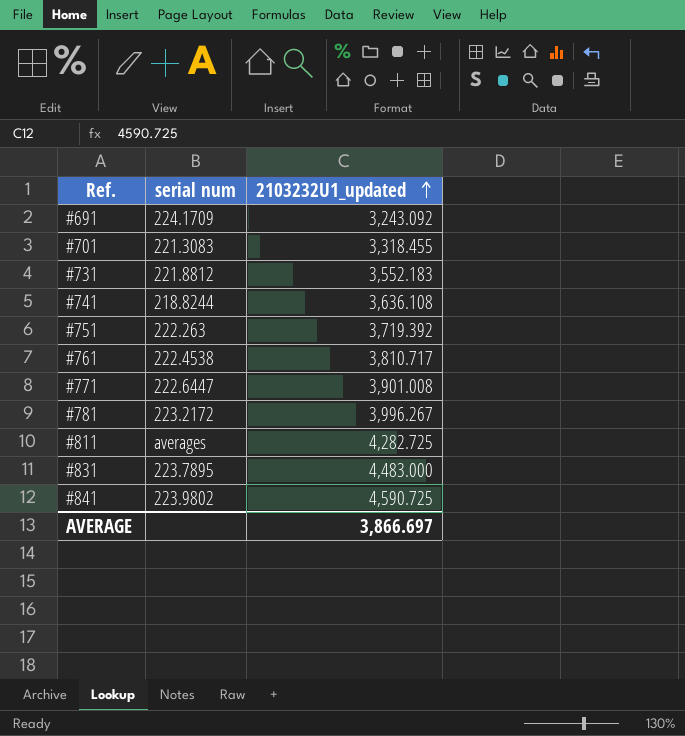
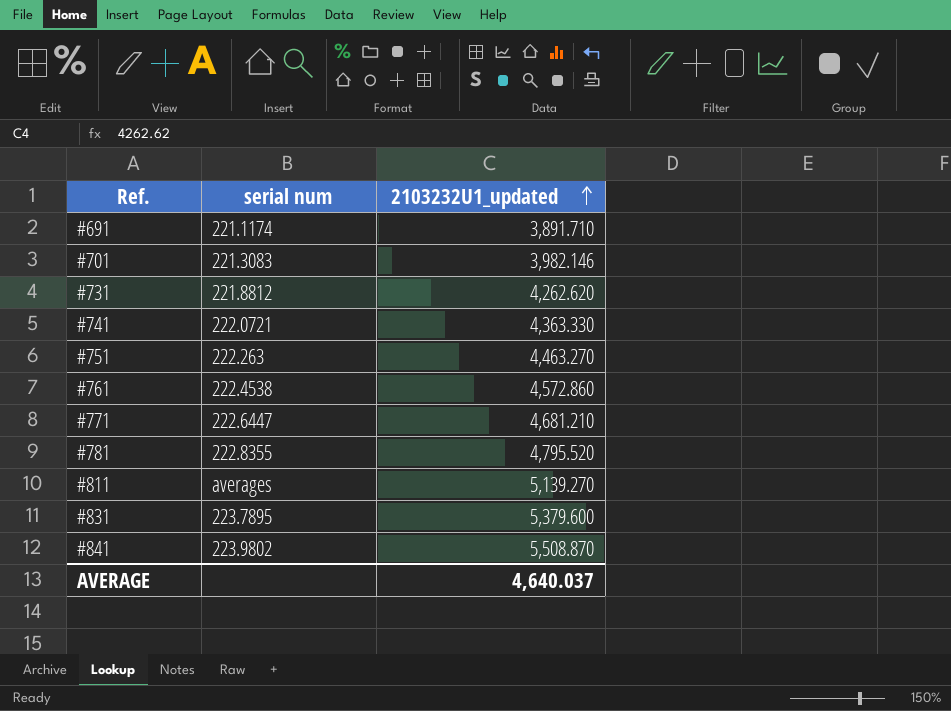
#691 | serial num: 224.1709 -> 221.1174
#691 | 2103232U1_updated: 3,243.092 -> 3,891.710
#701 | 2103232U1_updated: 3,318.455 -> 3,982.146
#731 | 2103232U1_updated: 3,552.183 -> 4,262.620
#741 | serial num: 218.8244 -> 222.0721
#741 | 2103232U1_updated: 3,636.108 -> 4,363.330
#751 | 2103232U1_updated: 3,719.392 -> 4,463.270
#761 | 2103232U1_updated: 3,810.717 -> 4,572.860
#771 | 2103232U1_updated: 3,901.008 -> 4,681.210
#781 | serial num: 223.2172 -> 222.8355
#781 | 2103232U1_updated: 3,996.267 -> 4,795.520
#811 | 2103232U1_updated: 4,282.725 -> 5,139.270
#831 | 2103232U1_updated: 4,483.000 -> 5,379.600
#841 | 2103232U1_updated: 4,590.725 -> 5,508.870
AVERAGE | 2103232U1_updated: 3,866.697 -> 4,640.037

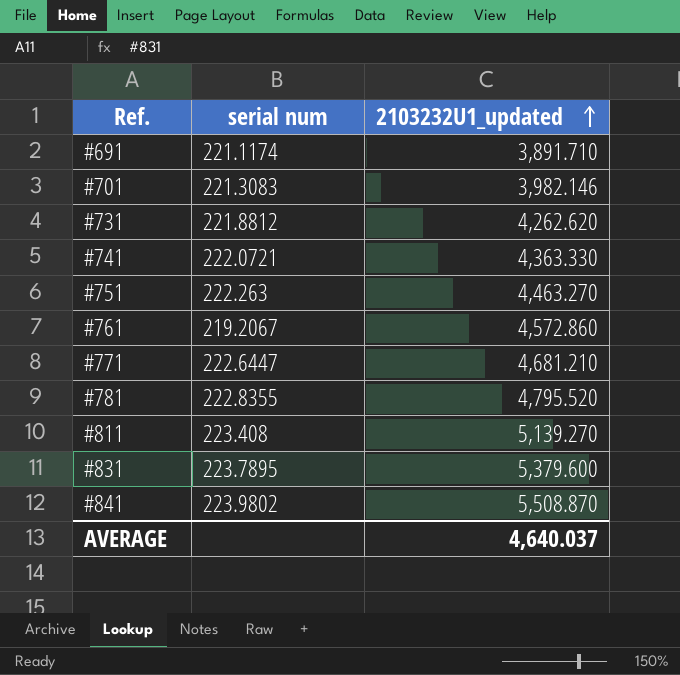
#761 | serial num: 222.4538 -> 219.2067
#811 | serial num: averages -> 223.408

